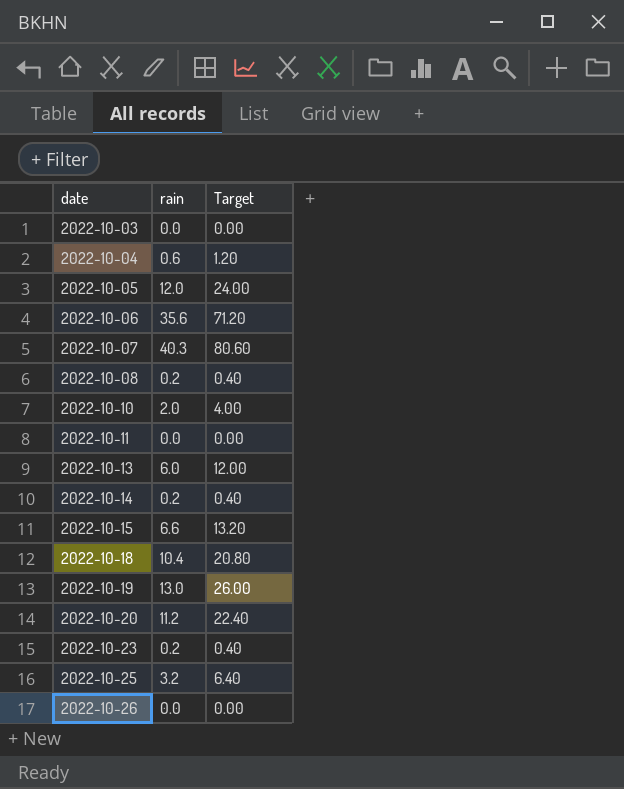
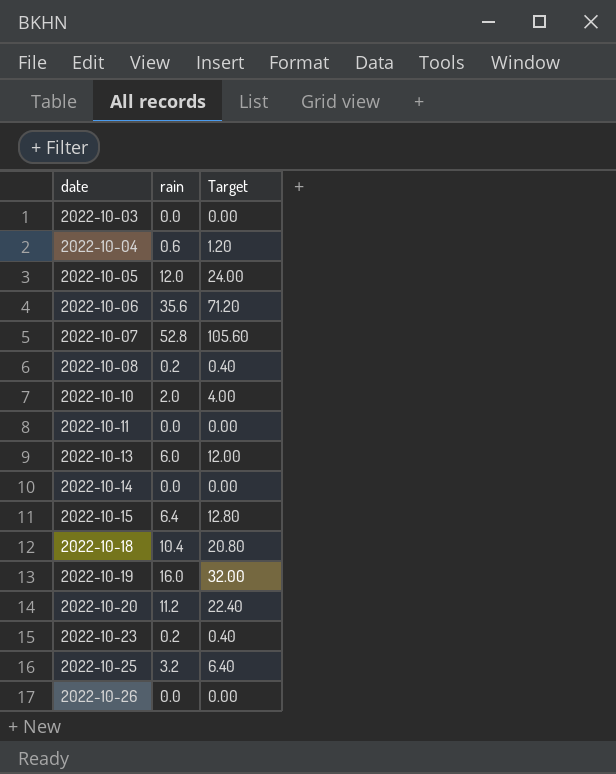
2022-10-07 | rain: 40.3 -> 52.8
2022-10-07 | Target: 80.60 -> 105.60
2022-10-14 | rain: 0.2 -> 0.0
2022-10-14 | Target: 0.40 -> 0.00
2022-10-15 | rain: 6.6 -> 6.4
2022-10-15 | Target: 13.20 -> 12.80
2022-10-19 | rain: 13.0 -> 16.0
2022-10-19 | Target: 26.00 -> 32.00

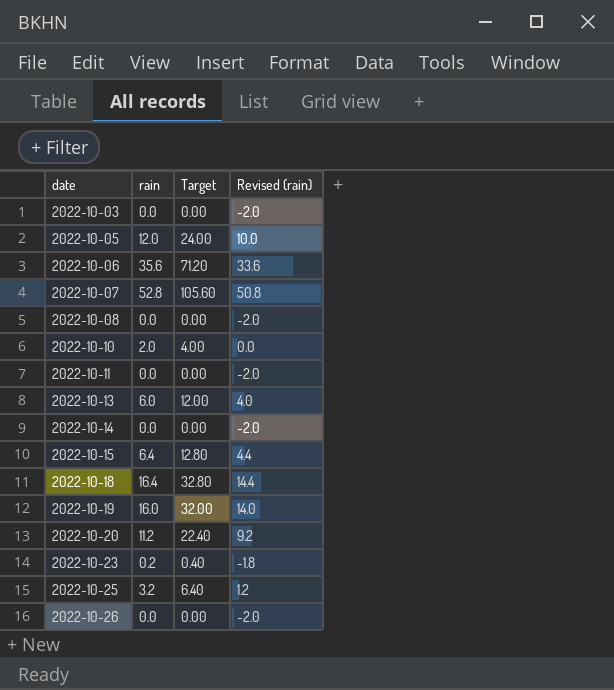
column Revised (rain) | formula: none -> [rain] - 2
row 2022-10-04: 0.6 | 1.20 -> none
2022-10-08 | rain: 0.2 -> 0.0
2022-10-08 | Target: 0.40 -> 0.00
2022-10-18 | rain: 10.4 -> 16.4
2022-10-18 | Target: 20.80 -> 32.80

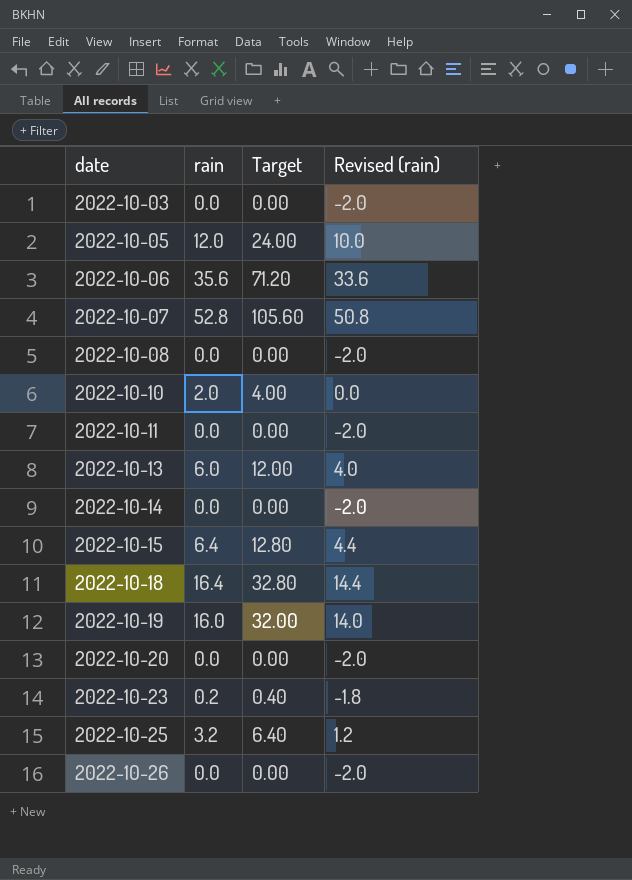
2022-10-20 | rain: 11.2 -> 0.0
2022-10-20 | Target: 22.40 -> 0.00
2022-10-20 | Revised (rain): 9.2 -> -2.0

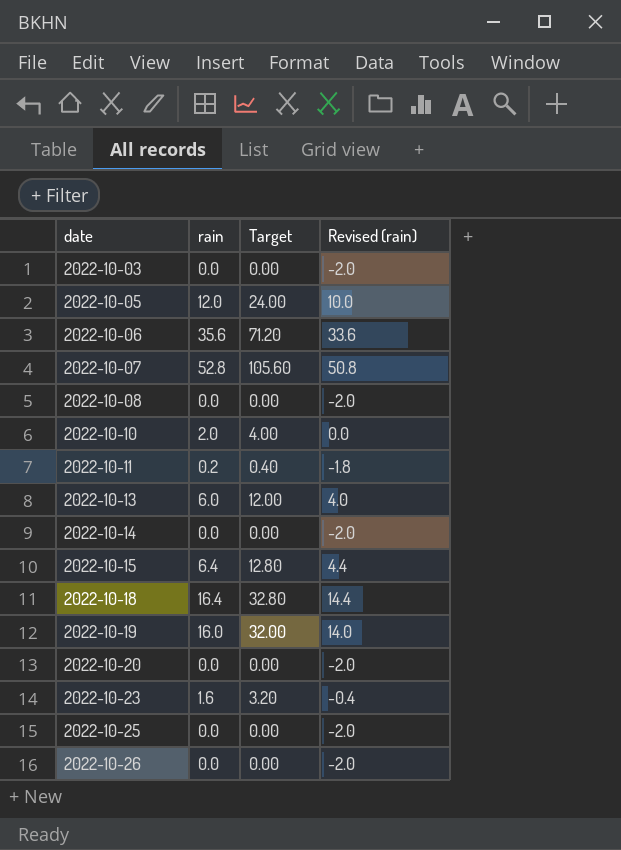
2022-10-11 | rain: 0.0 -> 0.2
2022-10-11 | Target: 0.00 -> 0.40
2022-10-11 | Revised (rain): -2.0 -> -1.8
2022-10-23 | rain: 0.2 -> 1.6
2022-10-23 | Target: 0.40 -> 3.20
2022-10-23 | Revised (rain): -1.8 -> -0.4
2022-10-25 | rain: 3.2 -> 0.0
2022-10-25 | Target: 6.40 -> 0.00
2022-10-25 | Revised (rain): 1.2 -> -2.0

